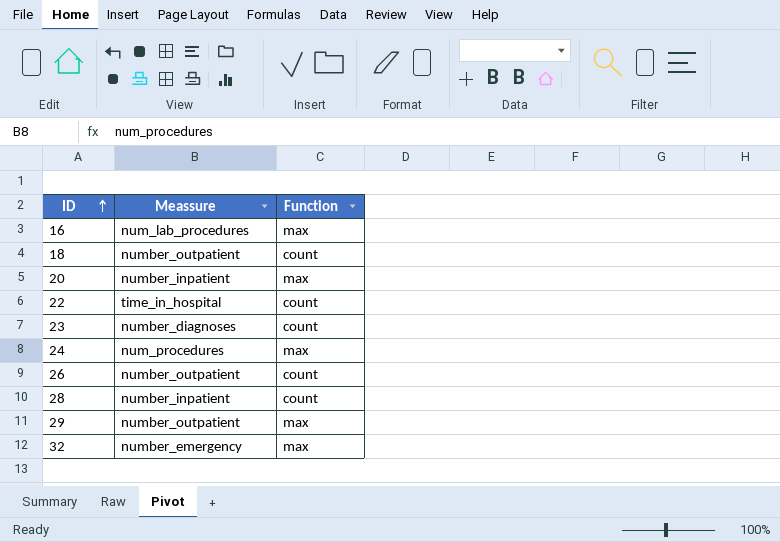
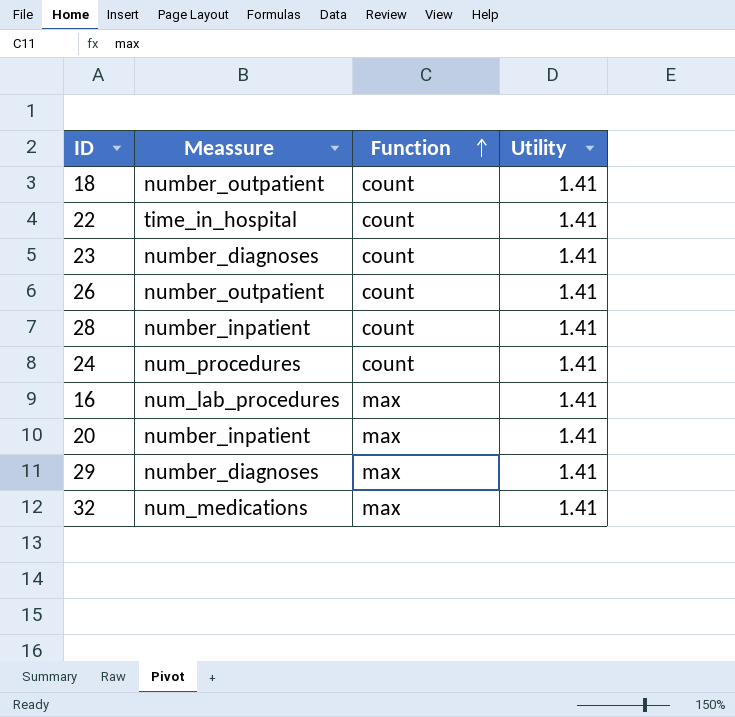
row order: ID ascending -> Function ascending
column Utility | position: none -> 4
24 | Function: max -> count
29 | Meassure: number_outpatient -> number_diagnoses
32 | Meassure: number_emergency -> num_medications

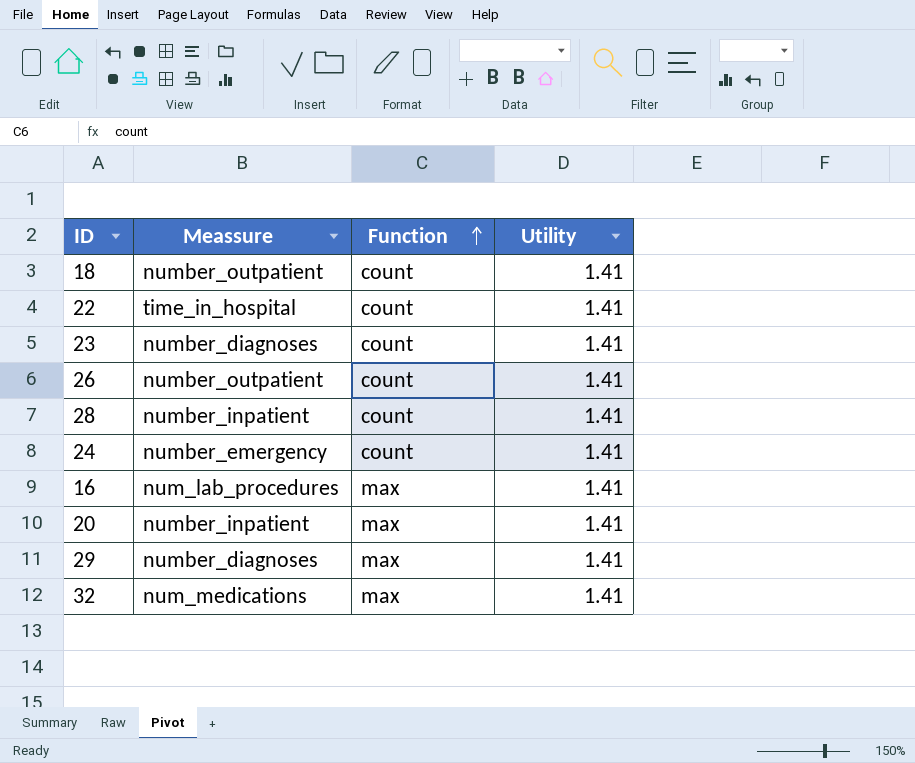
24 | Meassure: num_procedures -> number_emergency

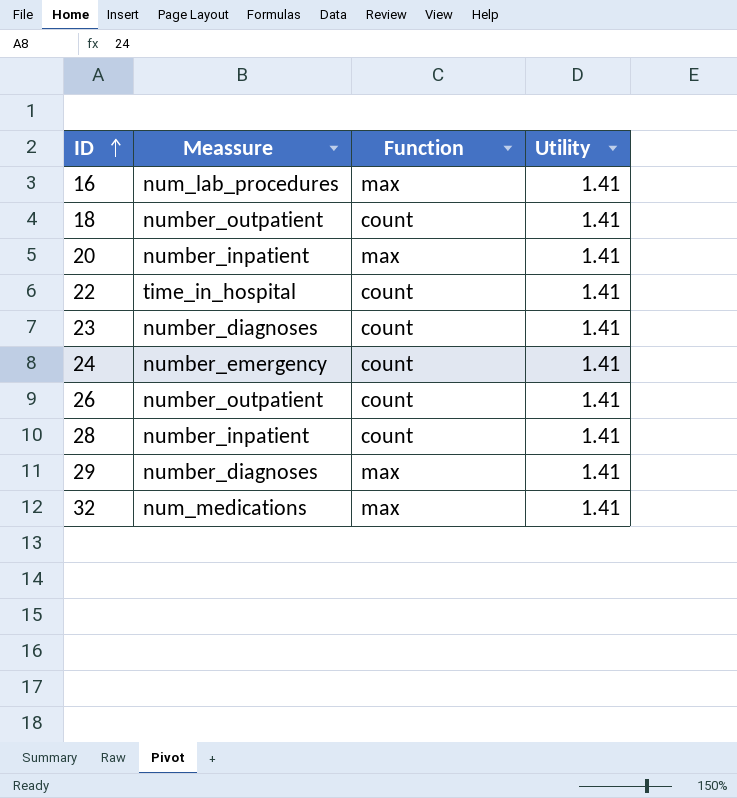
row order: Function ascending -> ID ascending

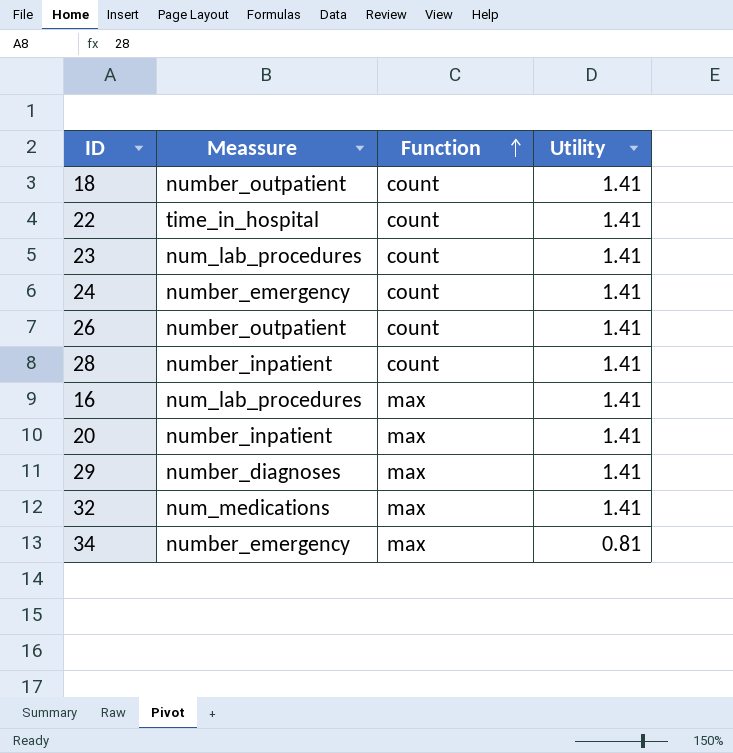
row order: ID ascending -> Function ascending
23 | Meassure: number_diagnoses -> num_lab_procedures
row 34: none -> number_emergency | max | 0.81

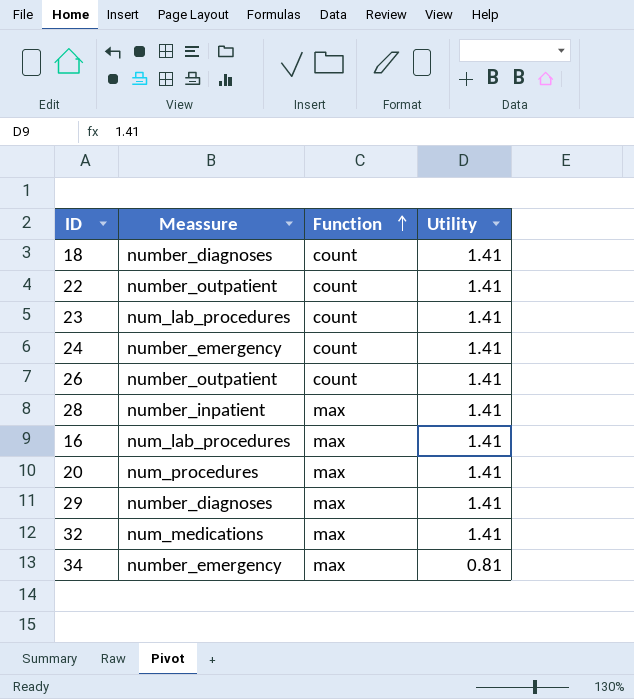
18 | Meassure: number_outpatient -> number_diagnoses
22 | Meassure: time_in_hospital -> number_outpatient
28 | Function: count -> max
20 | Meassure: number_inpatient -> num_procedures

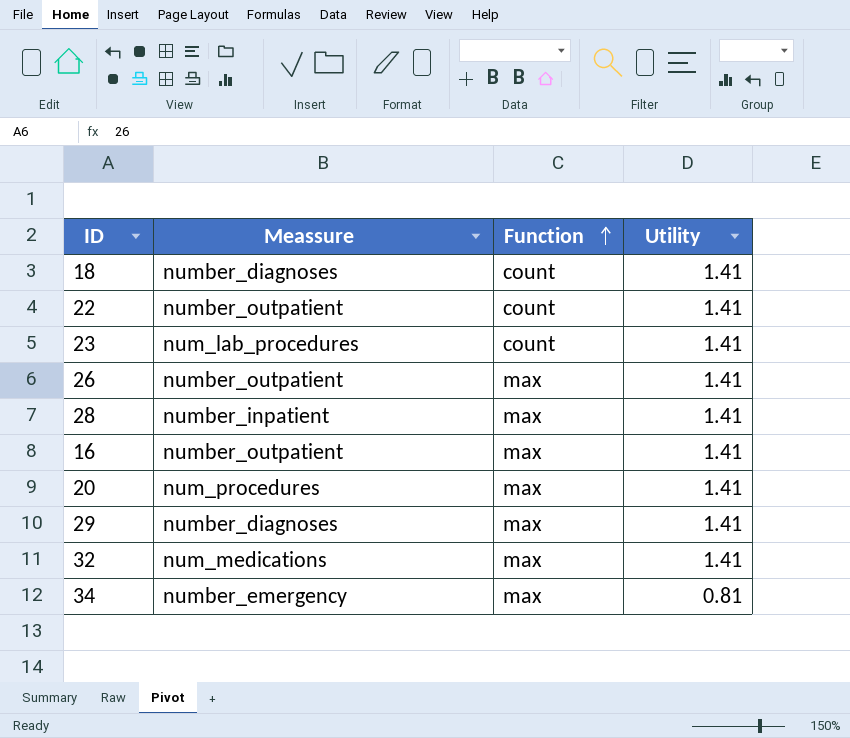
row 24: number_emergency | count | 1.41 -> none
26 | Function: count -> max
16 | Meassure: num_lab_procedures -> number_outpatient

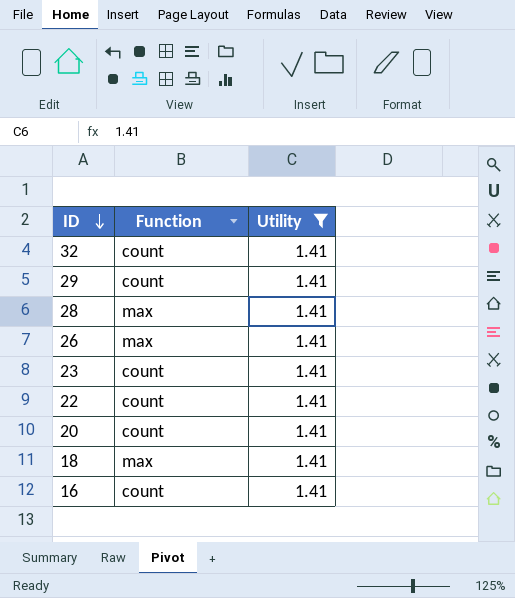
filter: none -> Utility = 1.41
row order: Function ascending -> ID descending
column Meassure | position: 2 -> none
32 | Function: max -> count
29 | Function: max -> count
20 | Function: max -> count
18 | Function: count -> max
16 | Function: max -> count

